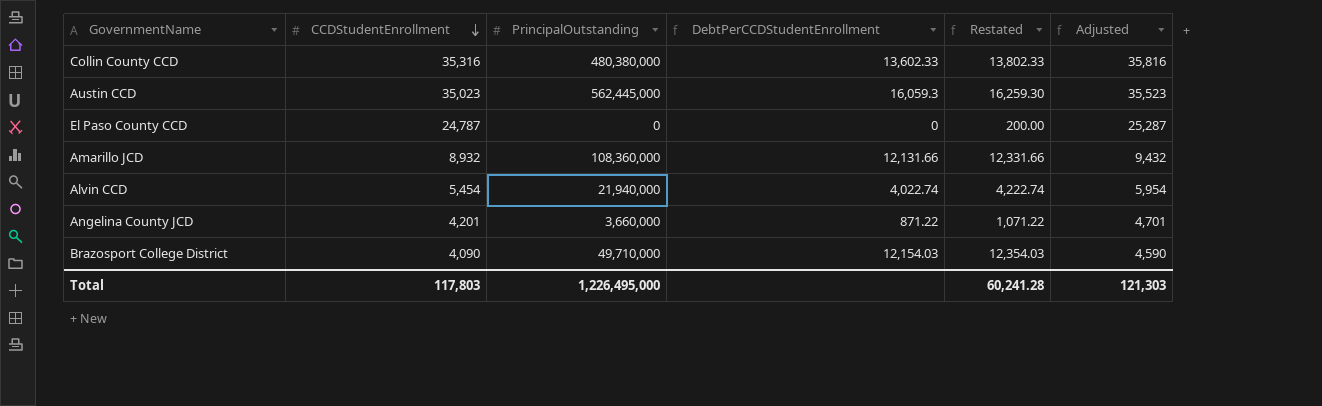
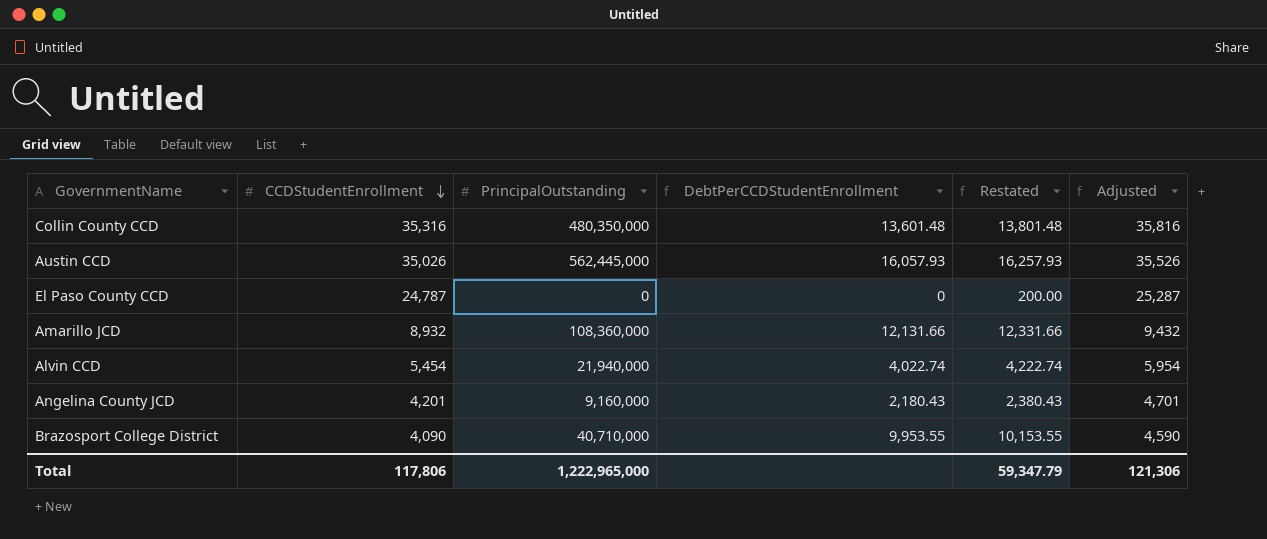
Collin County CCD | PrincipalOutstanding: 480,380,000 -> 480,350,000
Collin County CCD | DebtPerCCDStudentEnrollment: 13,602.33 -> 13,601.48
Collin County CCD | Restated: 13,802.33 -> 13,801.48
Austin CCD | CCDStudentEnrollment: 35,023 -> 35,026
Austin CCD | DebtPerCCDStudentEnrollment: 16,059.3 -> 16,057.93
Austin CCD | Restated: 16,259.30 -> 16,257.93
Austin CCD | Adjusted: 35,523 -> 35,526
Angelina County JCD | PrincipalOutstanding: 3,660,000 -> 9,160,000
Angelina County JCD | DebtPerCCDStudentEnrollment: 871.22 -> 2,180.43
Angelina County JCD | Restated: 1,071.22 -> 2,380.43
Brazosport College District | PrincipalOutstanding: 49,710,000 -> 40,710,000
Brazosport College District | DebtPerCCDStudentEnrollment: 12,154.03 -> 9,953.55
Brazosport College District | Restated: 12,354.03 -> 10,153.55
Total | CCDStudentEnrollment: 117,803 -> 117,806
Total | PrincipalOutstanding: 1,226,495,000 -> 1,222,965,000
Total | Restated: 60,241.28 -> 59,347.79
Total | Adjusted: 121,303 -> 121,306

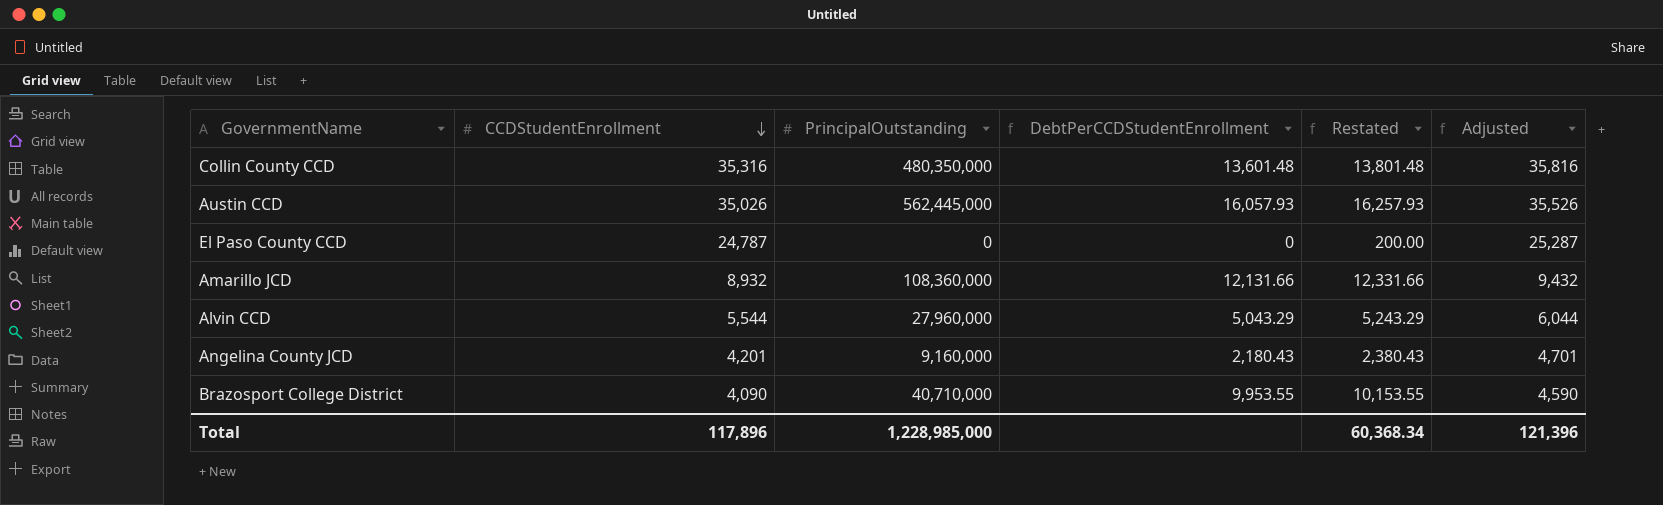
Alvin CCD | CCDStudentEnrollment: 5,454 -> 5,544
Alvin CCD | PrincipalOutstanding: 21,940,000 -> 27,960,000
Alvin CCD | DebtPerCCDStudentEnrollment: 4,022.74 -> 5,043.29
Alvin CCD | Restated: 4,222.74 -> 5,243.29
Alvin CCD | Adjusted: 5,954 -> 6,044
Total | CCDStudentEnrollment: 117,806 -> 117,896
Total | PrincipalOutstanding: 1,222,965,000 -> 1,228,985,000
Total | Restated: 59,347.79 -> 60,368.34
Total | Adjusted: 121,306 -> 121,396

